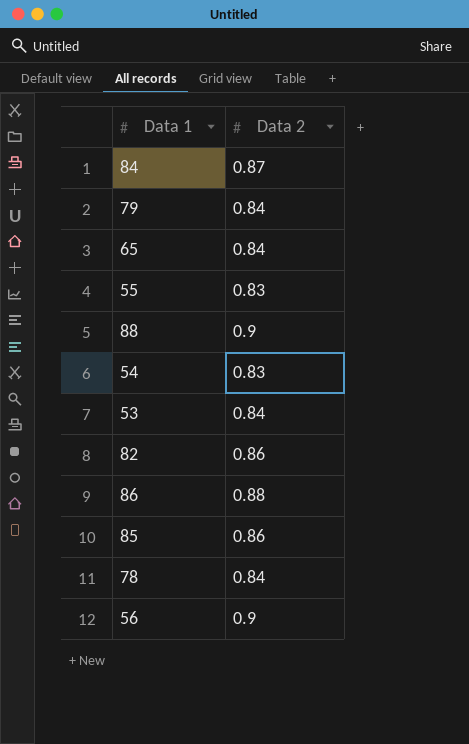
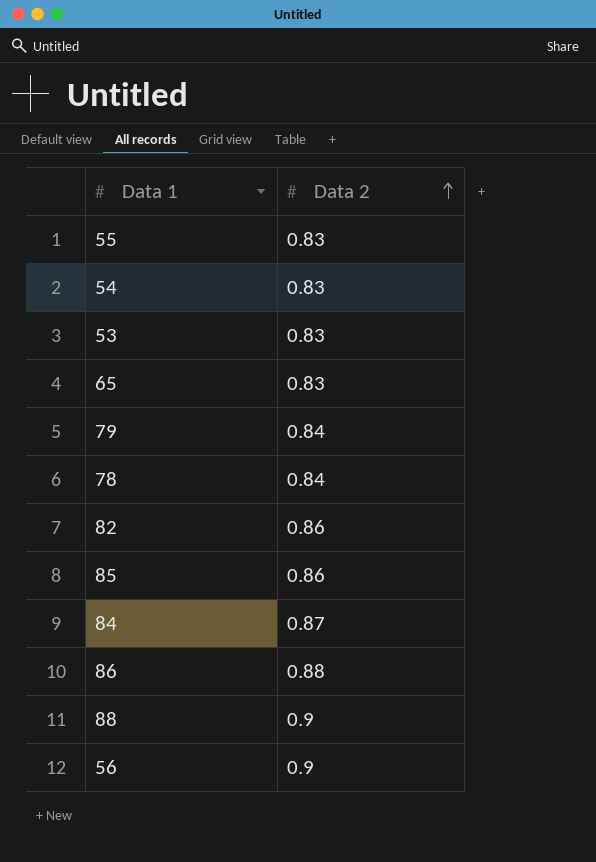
row order: none -> Data 2 ascending
53 | Data 2: 0.84 -> 0.83
65 | Data 2: 0.84 -> 0.83

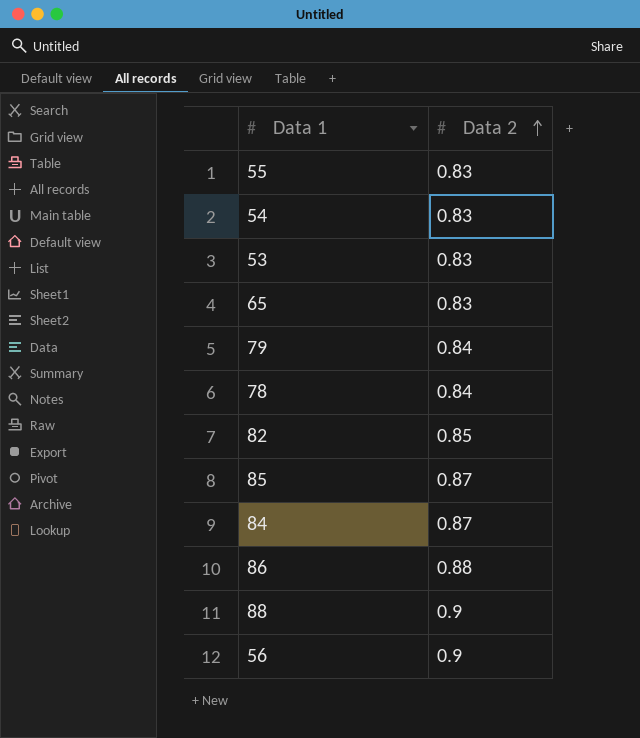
82 | Data 2: 0.86 -> 0.85
85 | Data 2: 0.86 -> 0.87

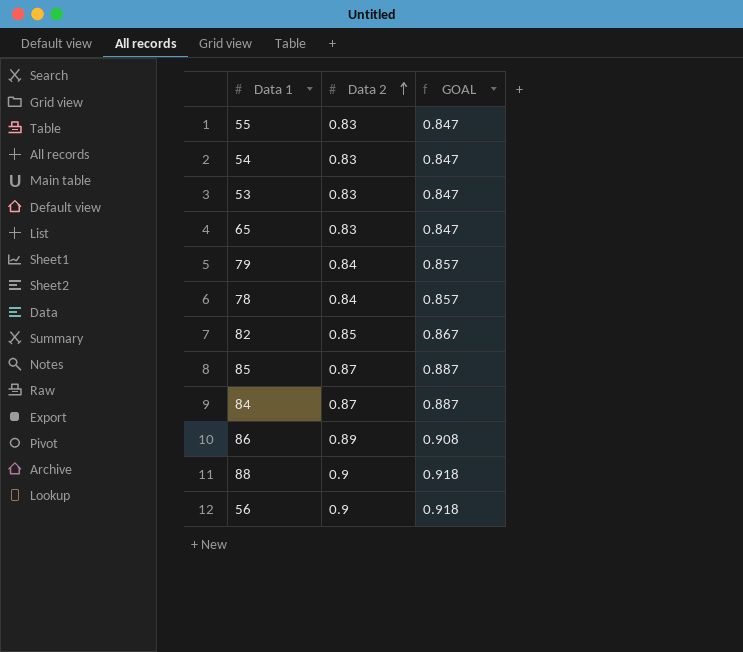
column GOAL | formula: none -> [Data 2] * 1.02
86 | Data 2: 0.88 -> 0.89

